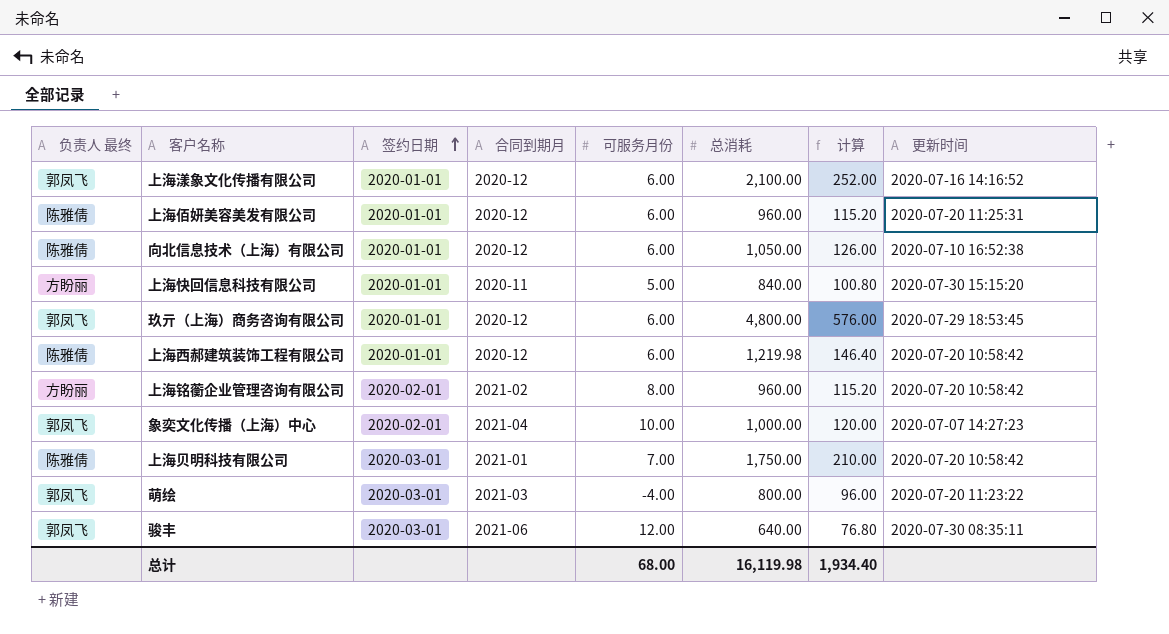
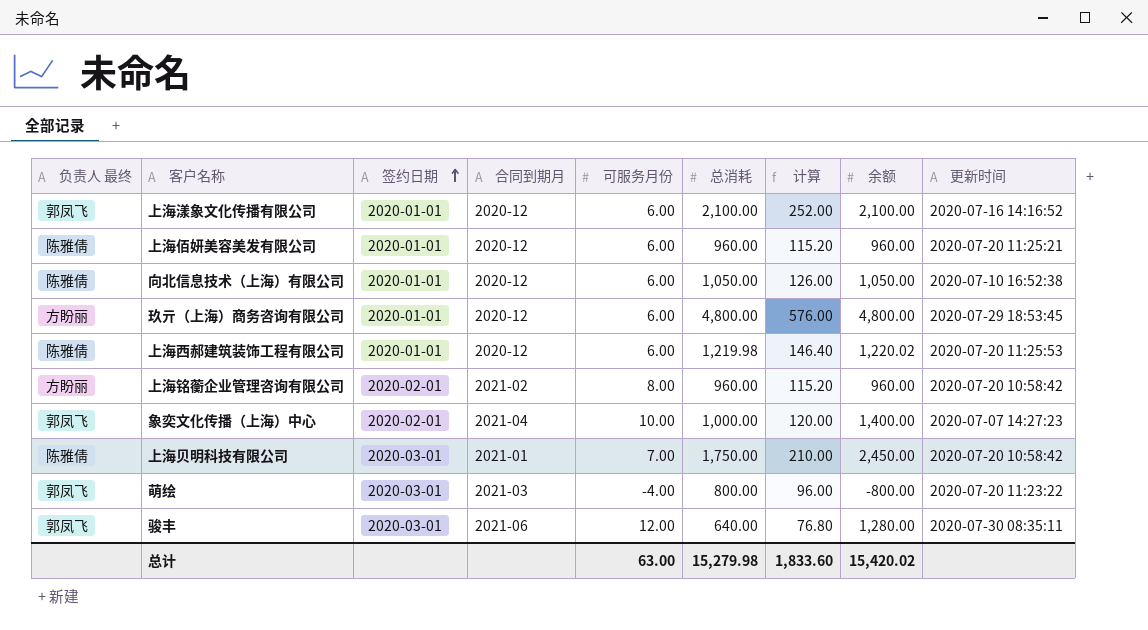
column 余额 | position: none -> 8
row 上海快回信息科技有限公司: 方盼丽 | 2020-01-01 | 2020-11 | 5.00 | 840.00 | 100.80 | 2020-07-30 15:15:20 -> none
上海佰妍美容美发有限公司 | 更新时间: 2020-07-20 11:25:31 -> 2020-07-20 11:25:21
玖亓（上海）商务咨询有限公司 | 负责人 最终: 郭凤飞 -> 方盼丽
上海西郝建筑装饰工程有限公司 | 更新时间: 2020-07-20 10:58:42 -> 2020-07-20 11:25:53
总计 | 可服务月份: 68.00 -> 63.00
总计 | 总消耗: 16,119.98 -> 15,279.98
总计 | 计算: 1,934.40 -> 1,833.60

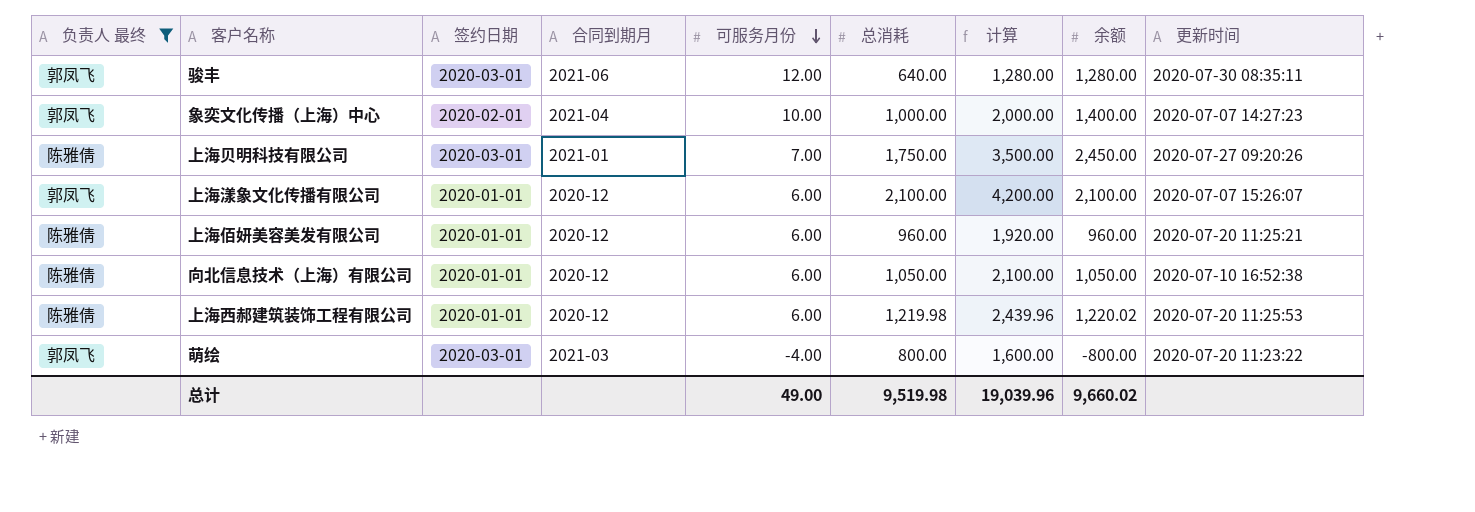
filter: none -> 负责人 最终 != 方盼丽
row order: 签约日期 ascending -> 可服务月份 descending
column 计算 | formula: [总消耗] * 0.12 -> [总消耗] * 2
上海贝明科技有限公司 | 更新时间: 2020-07-20 10:58:42 -> 2020-07-27 09:20:26
上海漾象文化传播有限公司 | 更新时间: 2020-07-16 14:16:52 -> 2020-07-07 15:26:07
总计 | 可服务月份: 63.00 -> 49.00
总计 | 总消耗: 15,279.98 -> 9,519.98
总计 | 计算: 1,833.60 -> 19,039.96
总计 | 余额: 15,420.02 -> 9,660.02

